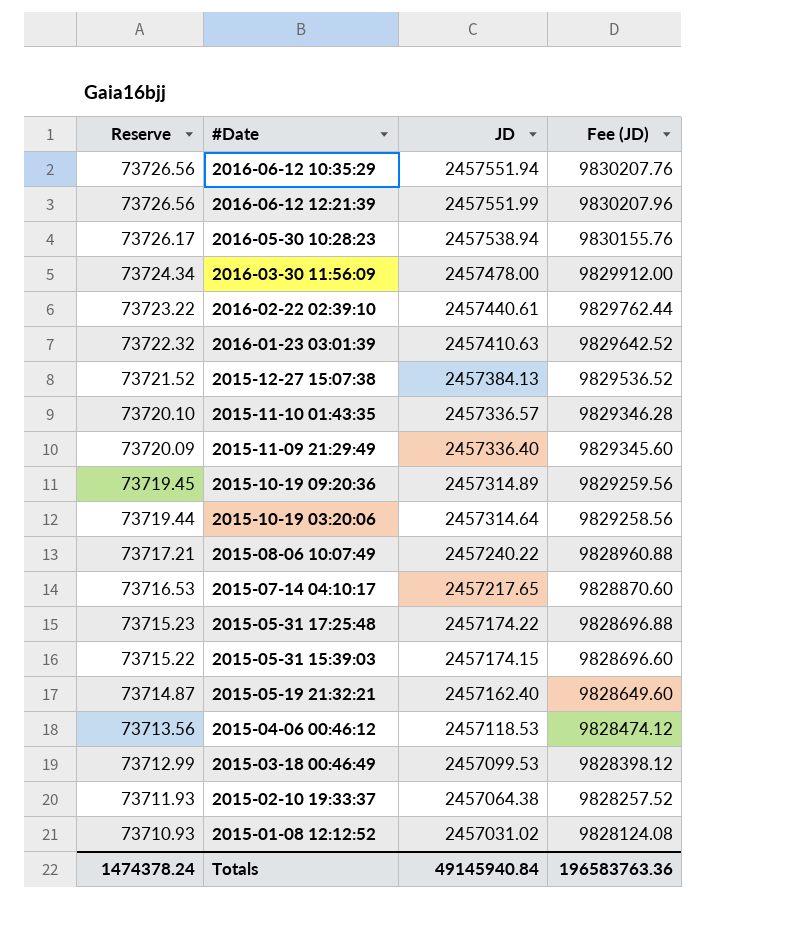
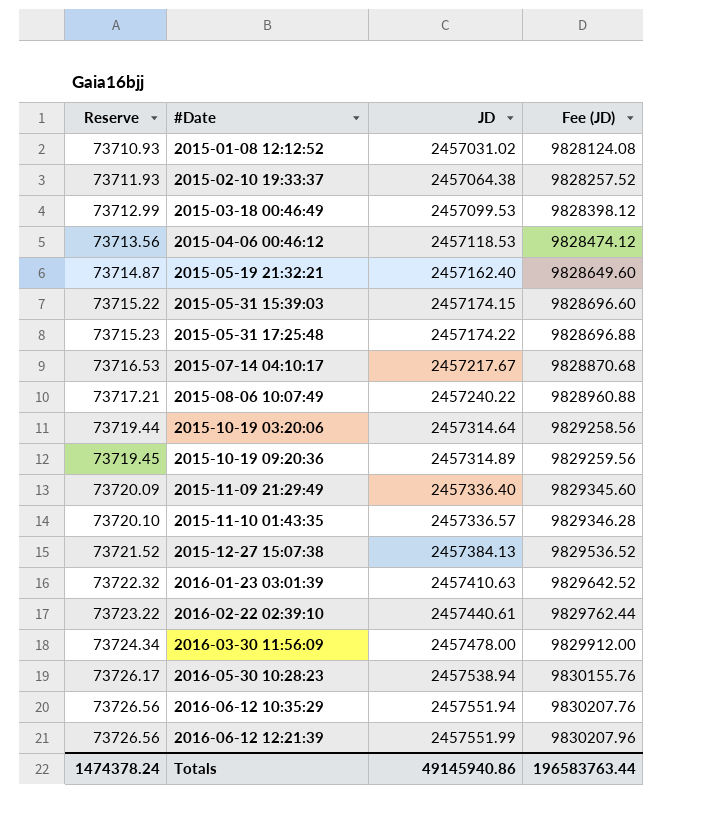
row order: Reserve descending -> Reserve ascending
2015-07-14 04:10:17 | JD: 2457217.65 -> 2457217.67
2015-07-14 04:10:17 | Fee (JD): 9828870.60 -> 9828870.68
Totals | JD: 49145940.84 -> 49145940.86
Totals | Fee (JD): 196583763.36 -> 196583763.44

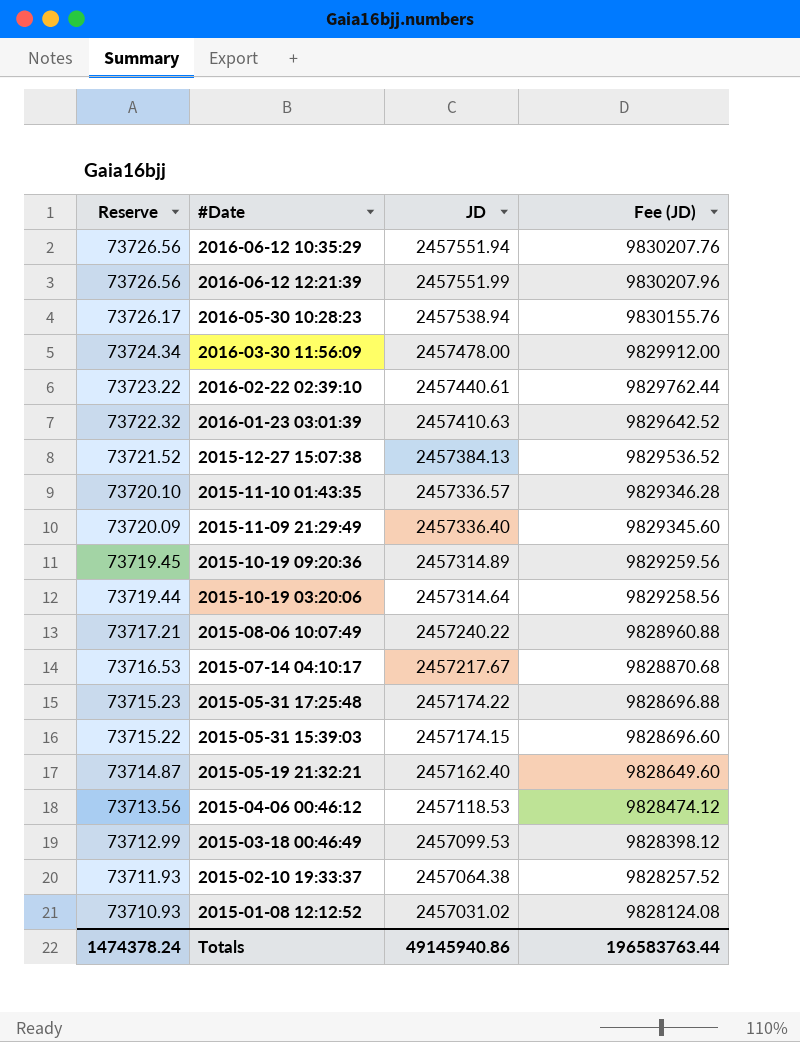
row order: Reserve ascending -> Reserve descending

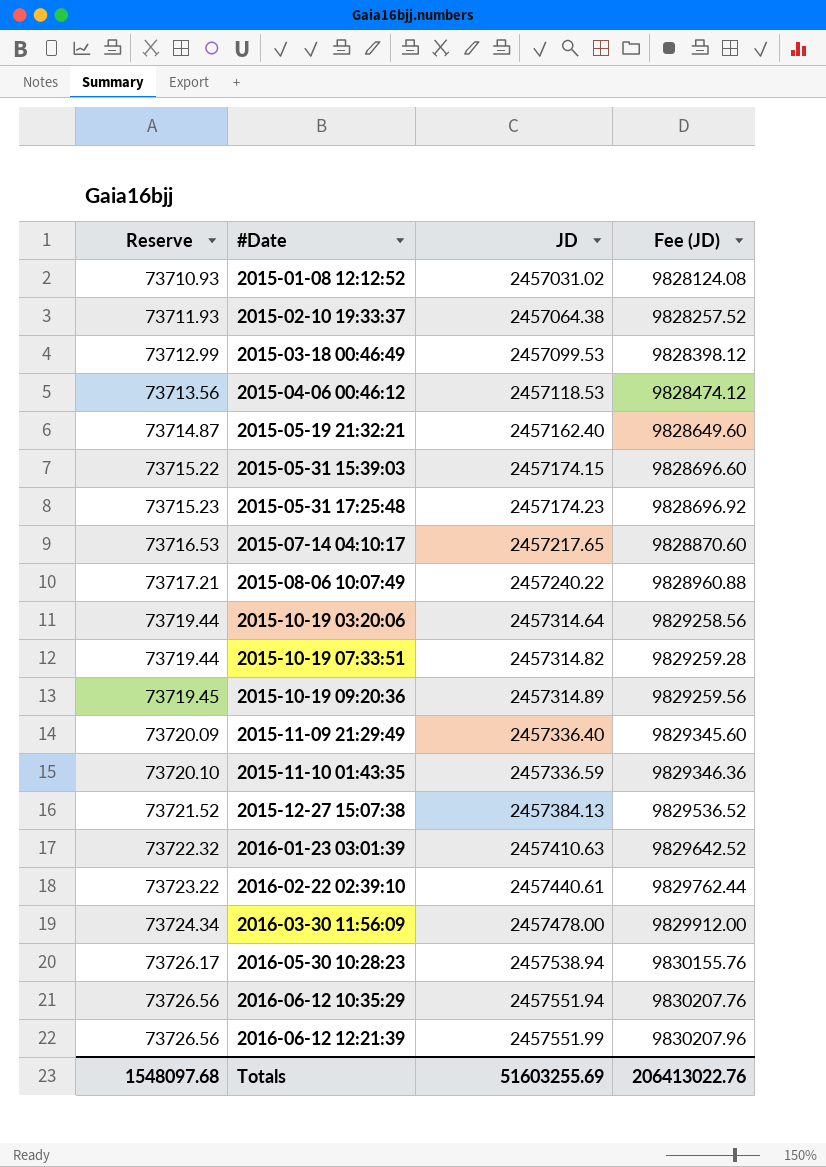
row order: Reserve descending -> Reserve ascending
2015-05-31 17:25:48 | JD: 2457174.22 -> 2457174.23
2015-05-31 17:25:48 | Fee (JD): 9828696.88 -> 9828696.92
2015-07-14 04:10:17 | JD: 2457217.67 -> 2457217.65
2015-07-14 04:10:17 | Fee (JD): 9828870.68 -> 9828870.60
row 2015-10-19 07:33:51: none -> 73719.44 | 2457314.82 | 9829259.28
2015-11-10 01:43:35 | JD: 2457336.57 -> 2457336.59
2015-11-10 01:43:35 | Fee (JD): 9829346.28 -> 9829346.36
Totals | Reserve: 1474378.24 -> 1548097.68
Totals | JD: 49145940.86 -> 51603255.69
Totals | Fee (JD): 196583763.44 -> 206413022.76

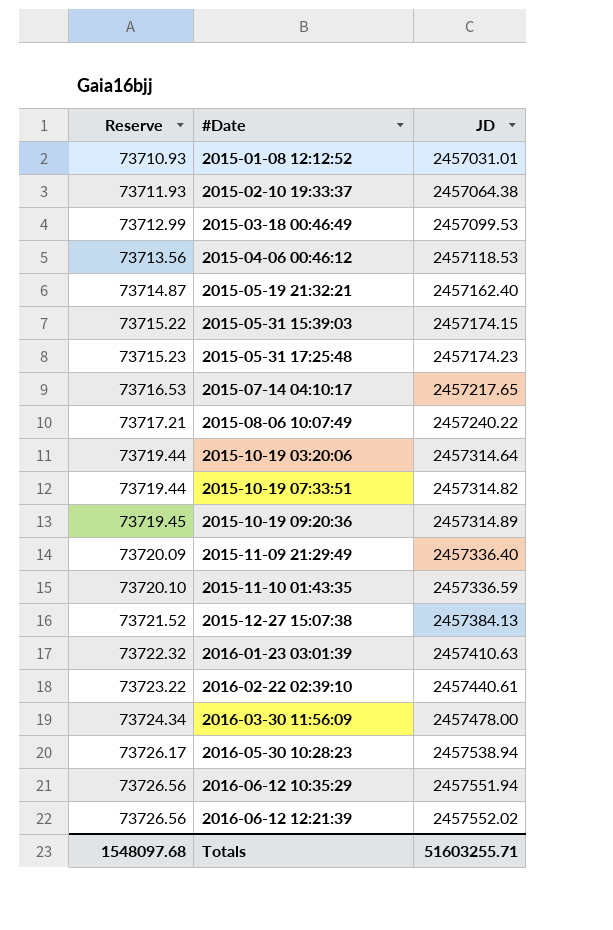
column Fee (JD) | formula: [JD] * 4 -> none
2015-01-08 12:12:52 | JD: 2457031.02 -> 2457031.01
2016-06-12 12:21:39 | JD: 2457551.99 -> 2457552.02
Totals | JD: 51603255.69 -> 51603255.71

